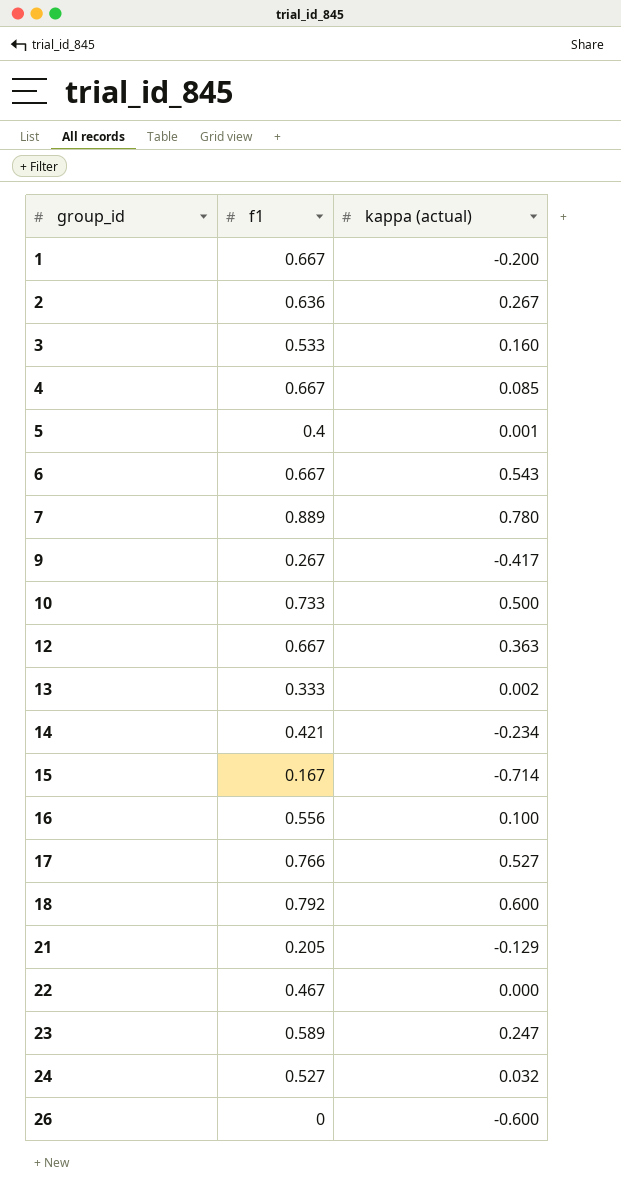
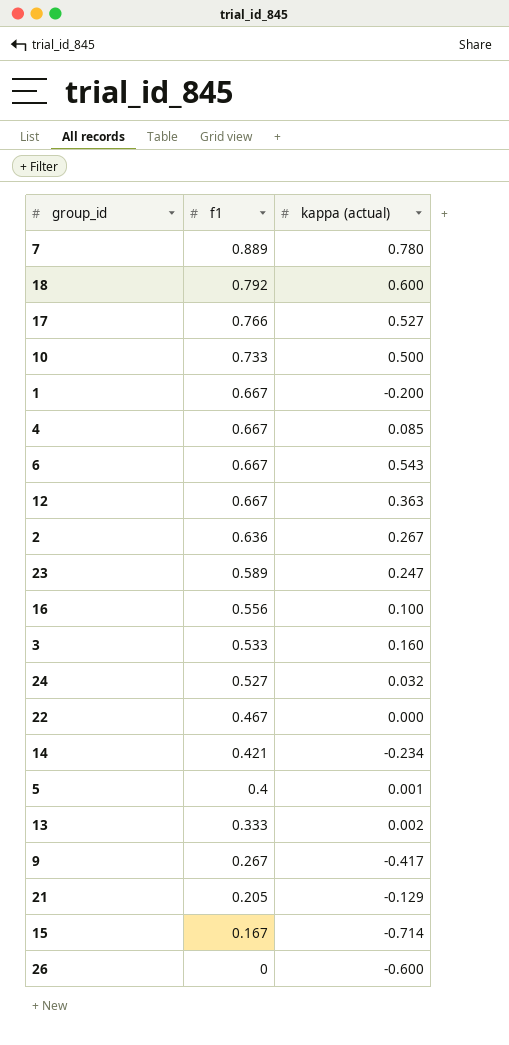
row order: group_id ascending -> f1 descending

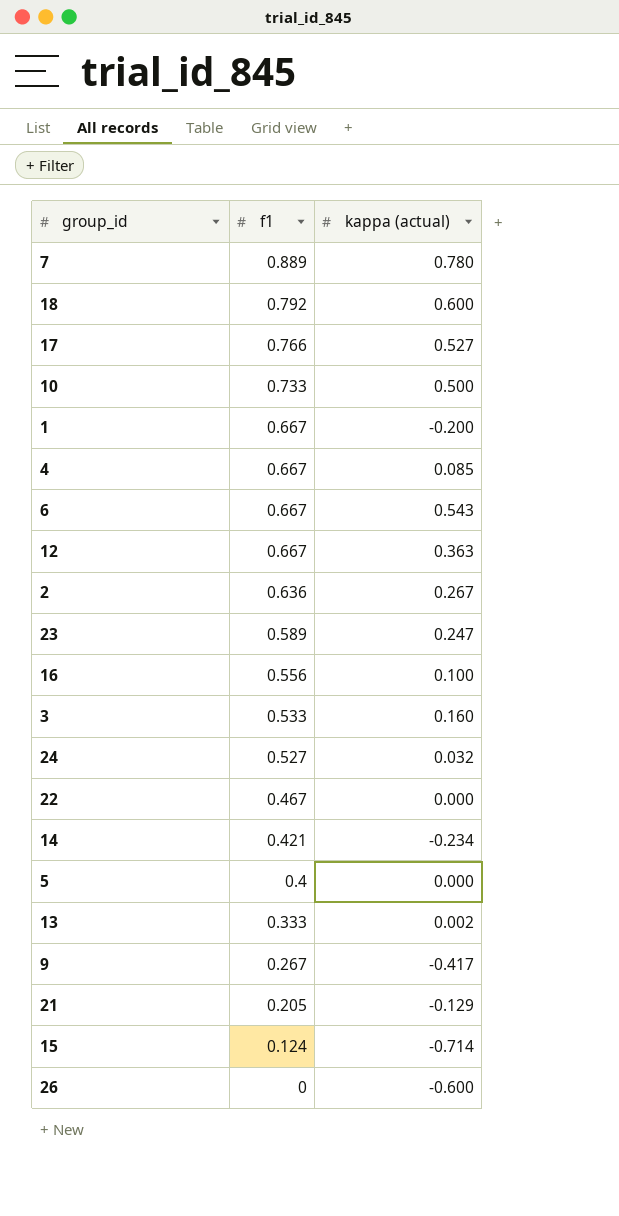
5 | kappa (actual): 0.001 -> 0.000
15 | f1: 0.167 -> 0.124

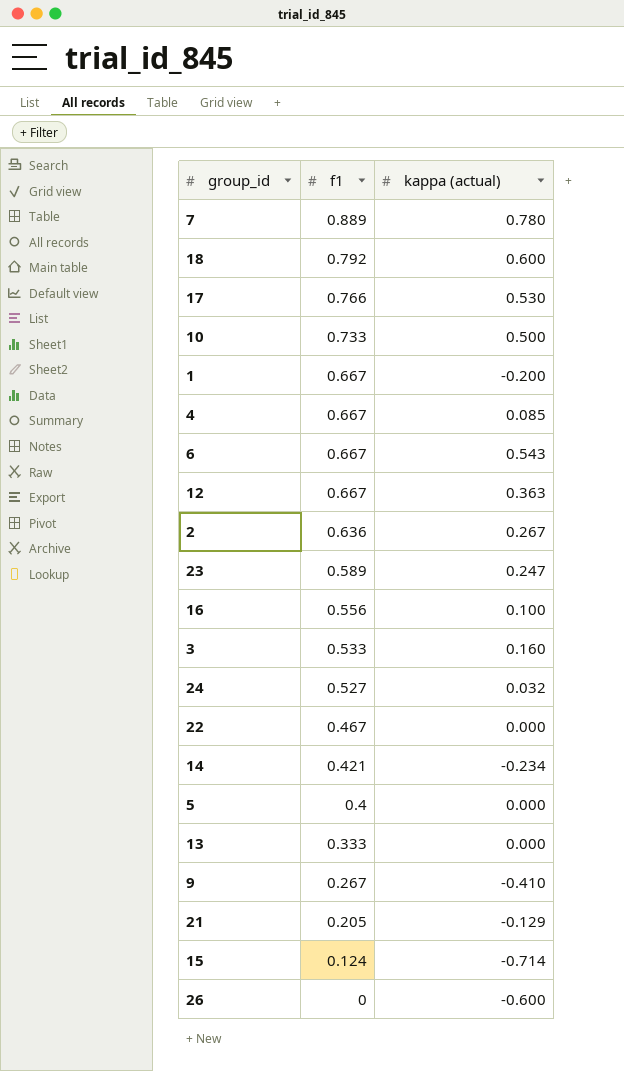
17 | kappa (actual): 0.527 -> 0.530
13 | kappa (actual): 0.002 -> 0.000
9 | kappa (actual): -0.417 -> -0.410

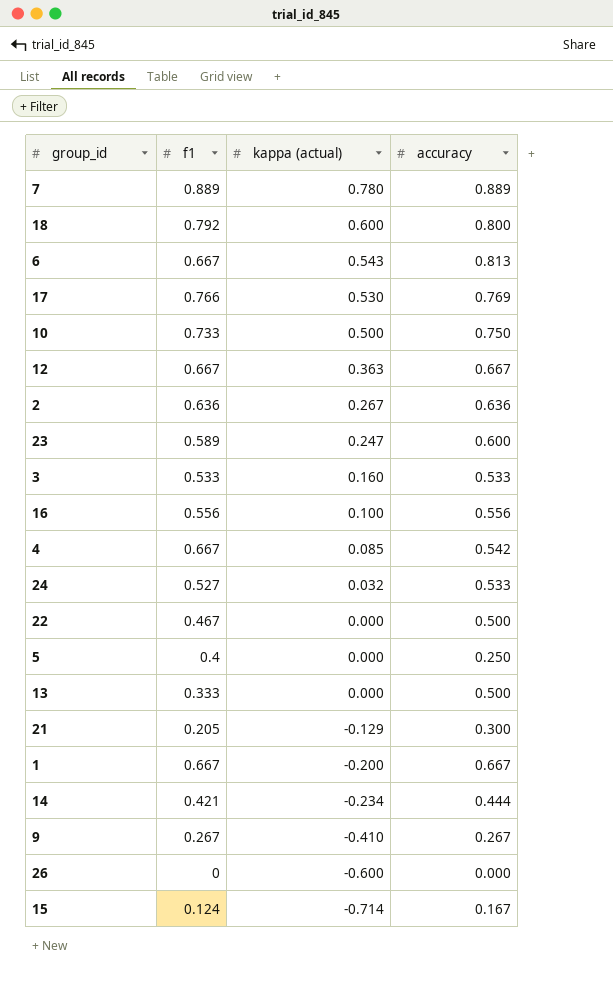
row order: f1 descending -> kappa (actual) descending
column accuracy | position: none -> 4

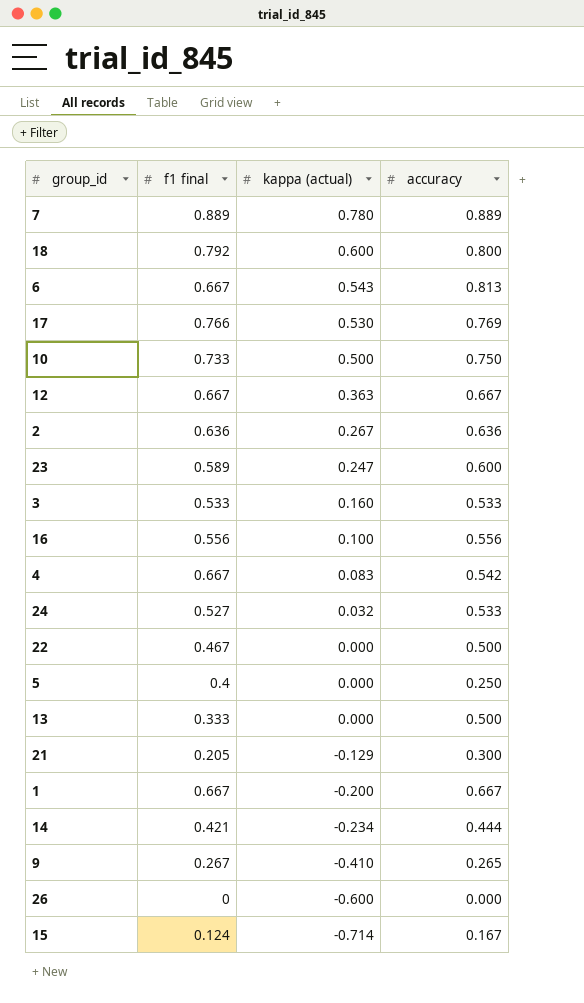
column name: f1 -> f1 final
4 | kappa (actual): 0.085 -> 0.083
9 | accuracy: 0.267 -> 0.265

